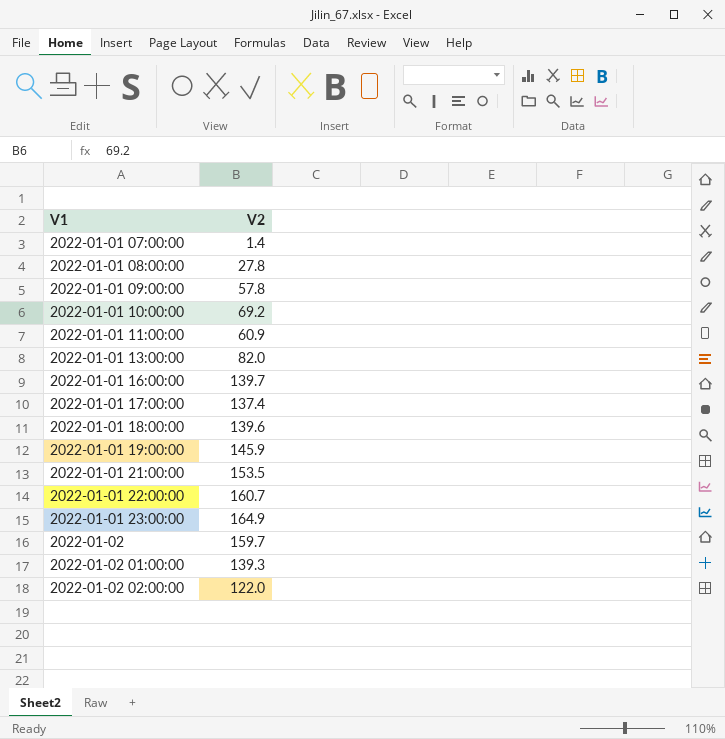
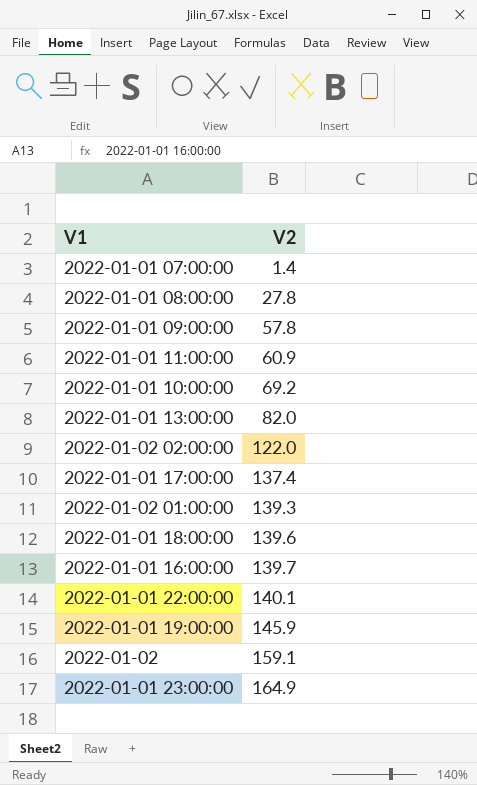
row order: V1 ascending -> V2 ascending
row 2022-01-01 21:00:00: 153.5 -> none
2022-01-01 22:00:00 | V2: 160.7 -> 140.1
2022-01-02 | V2: 159.7 -> 159.1

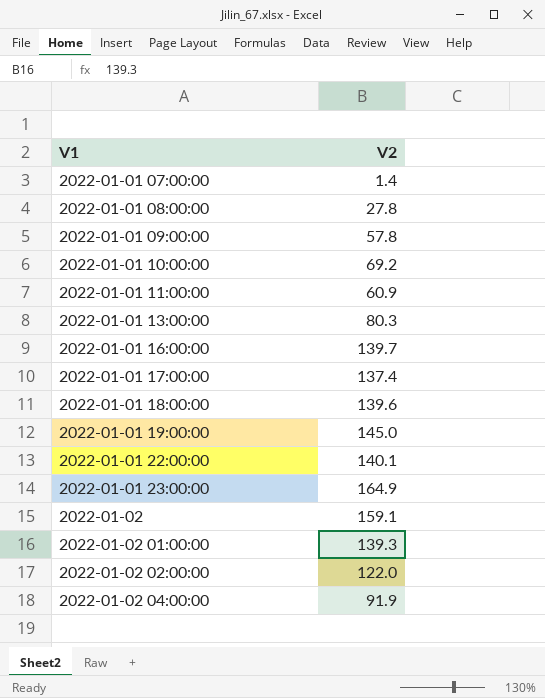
row order: V2 ascending -> V1 ascending
2022-01-01 13:00:00 | V2: 82.0 -> 80.3
2022-01-01 19:00:00 | V2: 145.9 -> 145.0
row 2022-01-02 04:00:00: none -> 91.9

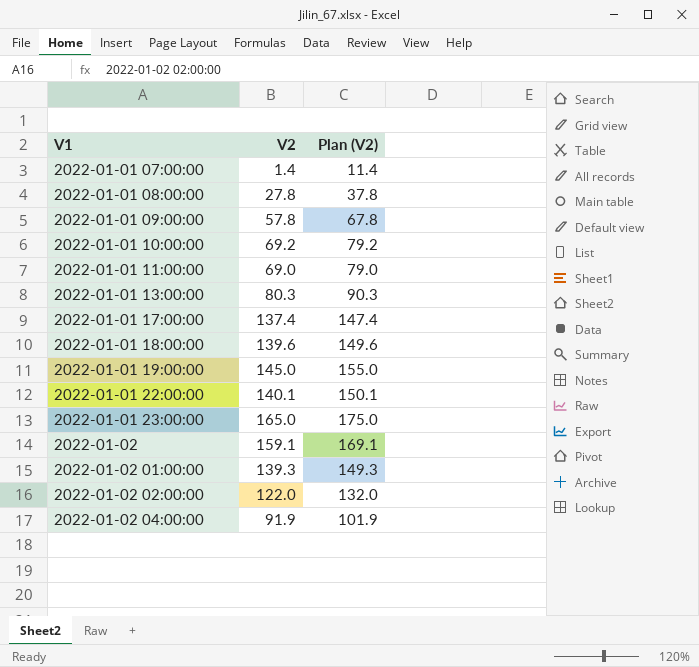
column Plan (V2) | formula: none -> [V2] + 10
row 2022-01-01 16:00:00: 139.7 -> none
2022-01-01 11:00:00 | V2: 60.9 -> 69.0
2022-01-01 23:00:00 | V2: 164.9 -> 165.0

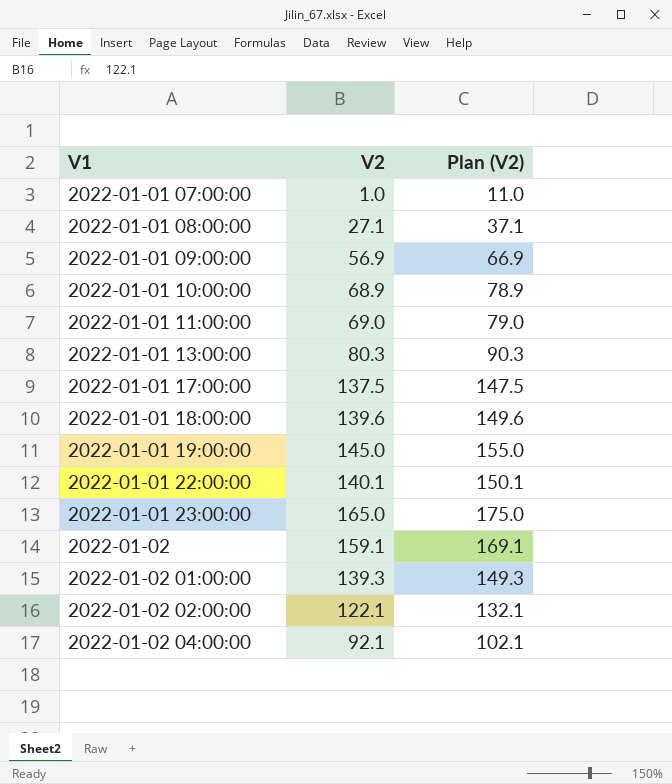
2022-01-01 07:00:00 | V2: 1.4 -> 1.0
2022-01-01 07:00:00 | Plan (V2): 11.4 -> 11.0
2022-01-01 08:00:00 | V2: 27.8 -> 27.1
2022-01-01 08:00:00 | Plan (V2): 37.8 -> 37.1
2022-01-01 09:00:00 | V2: 57.8 -> 56.9
2022-01-01 09:00:00 | Plan (V2): 67.8 -> 66.9
2022-01-01 10:00:00 | V2: 69.2 -> 68.9
2022-01-01 10:00:00 | Plan (V2): 79.2 -> 78.9
2022-01-01 17:00:00 | V2: 137.4 -> 137.5
2022-01-01 17:00:00 | Plan (V2): 147.4 -> 147.5
2022-01-02 02:00:00 | V2: 122.0 -> 122.1
2022-01-02 02:00:00 | Plan (V2): 132.0 -> 132.1
2022-01-02 04:00:00 | V2: 91.9 -> 92.1
2022-01-02 04:00:00 | Plan (V2): 101.9 -> 102.1

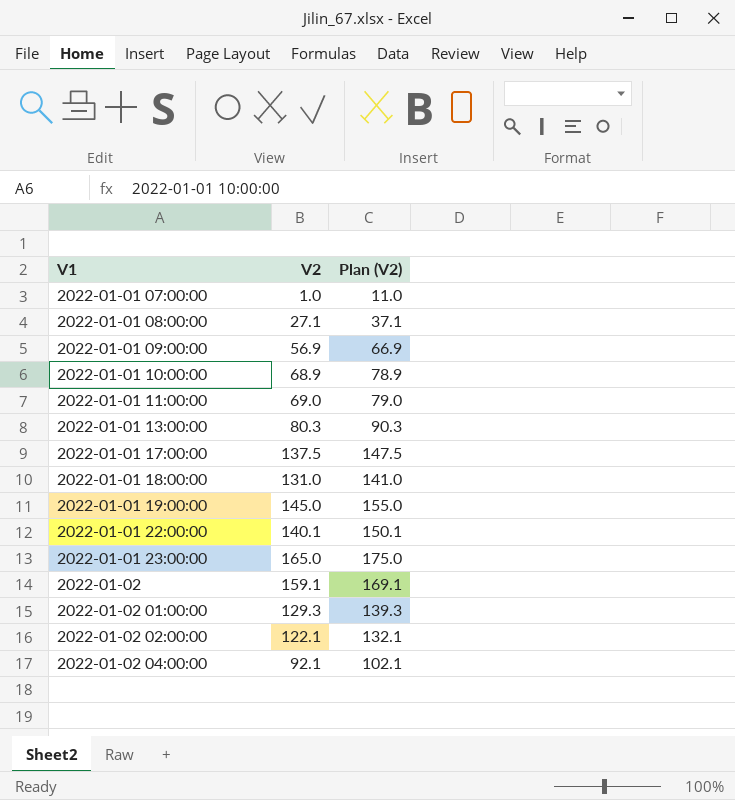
2022-01-01 18:00:00 | V2: 139.6 -> 131.0
2022-01-01 18:00:00 | Plan (V2): 149.6 -> 141.0
2022-01-02 01:00:00 | V2: 139.3 -> 129.3
2022-01-02 01:00:00 | Plan (V2): 149.3 -> 139.3

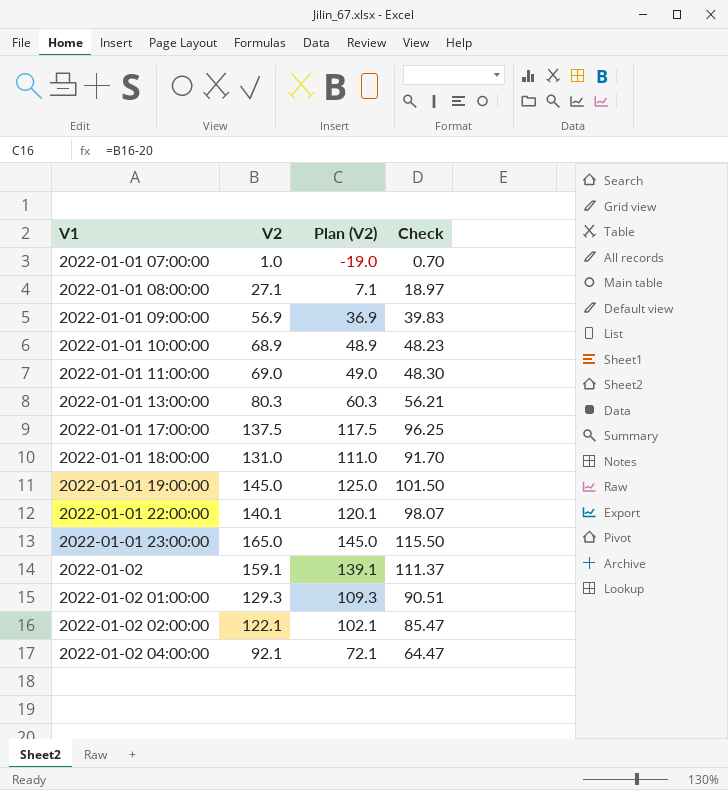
column Plan (V2) | formula: [V2] + 10 -> [V2] - 20
column Check | formula: none -> [V2] * 0.7

